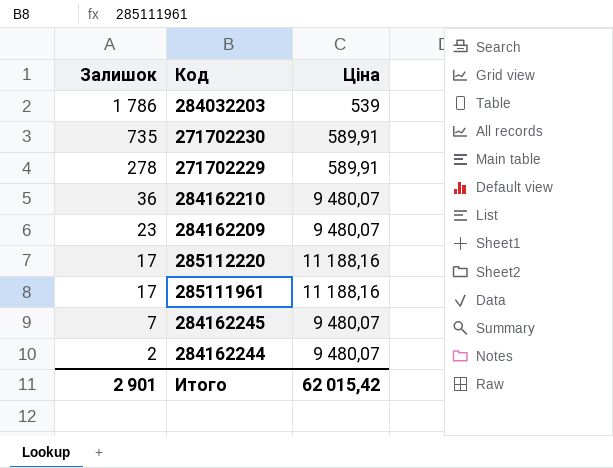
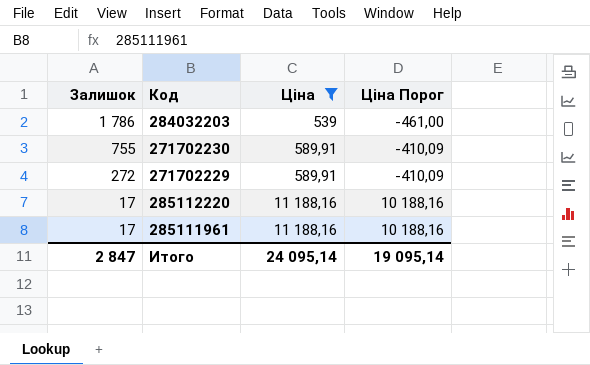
filter: none -> Ціна != 9 480,07
column Ціна Порог | formula: none -> [Ціна] - 1000
271702230 | Залишок: 735 -> 755
271702229 | Залишок: 278 -> 272
Итого | Залишок: 2 901 -> 2 847
Итого | Ціна: 62 015,42 -> 24 095,14

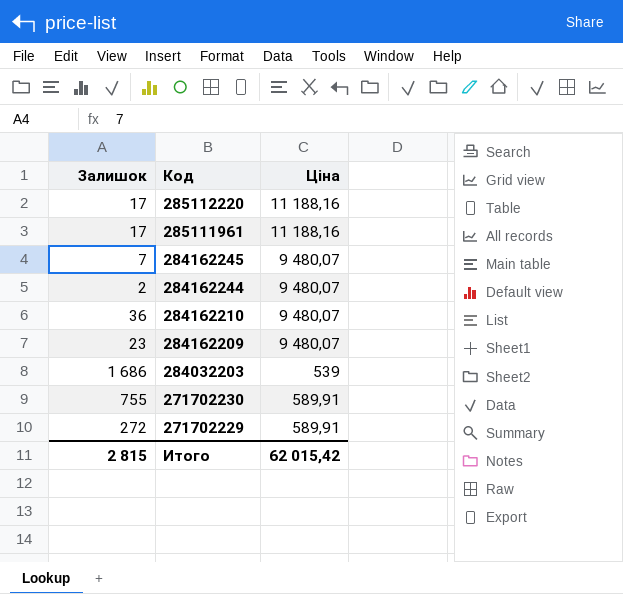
filter: Ціна != 9 480,07 -> none
row order: Залишок descending -> Код descending
column Ціна Порог | formula: [Ціна] - 1000 -> none
284032203 | Залишок: 1 786 -> 1 686
Итого | Залишок: 2 847 -> 2 815
Итого | Ціна: 24 095,14 -> 62 015,42

